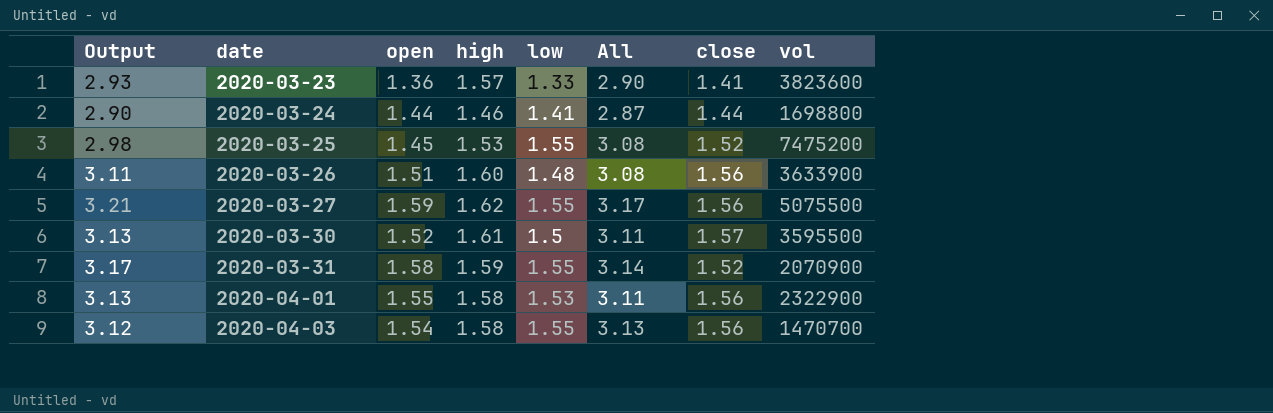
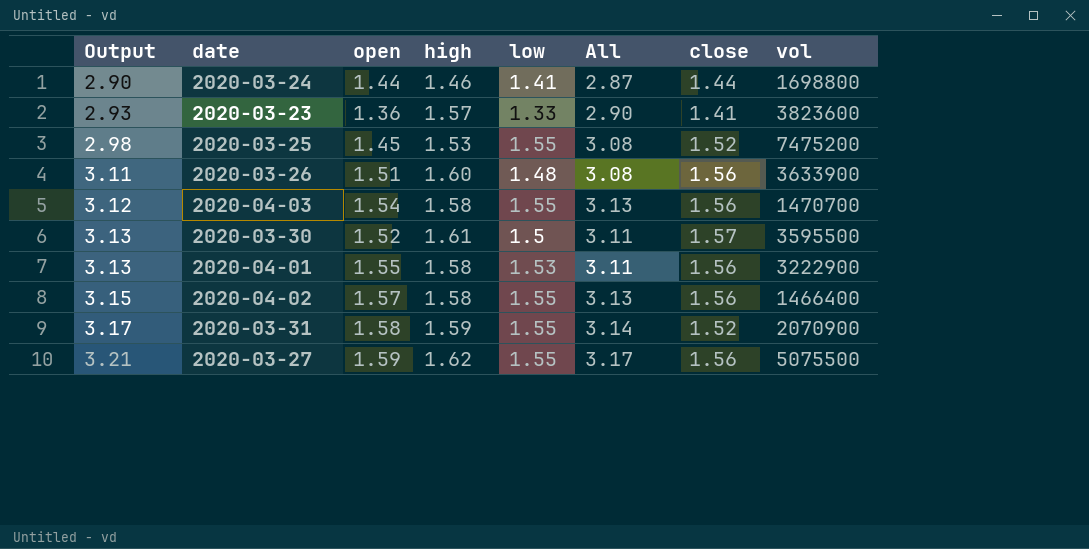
row order: date ascending -> Output ascending
2020-04-01 | vol: 2322900 -> 3222900
row 2020-04-02: none -> 3.15 | 1.57 | 1.58 | 1.55 | 3.13 | 1.56 | 1466400

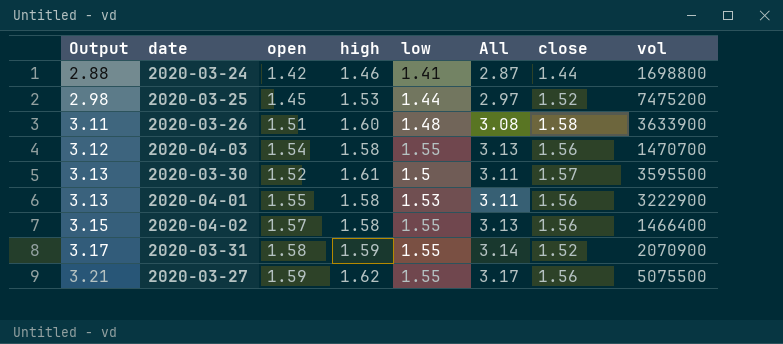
row 2020-03-23: 2.93 | 1.36 | 1.57 | 1.33 | 2.90 | 1.41 | 3823600 -> none
2020-03-24 | Output: 2.90 -> 2.88
2020-03-24 | open: 1.44 -> 1.42
2020-03-25 | low: 1.55 -> 1.44
2020-03-25 | All: 3.08 -> 2.97
2020-03-26 | close: 1.56 -> 1.58

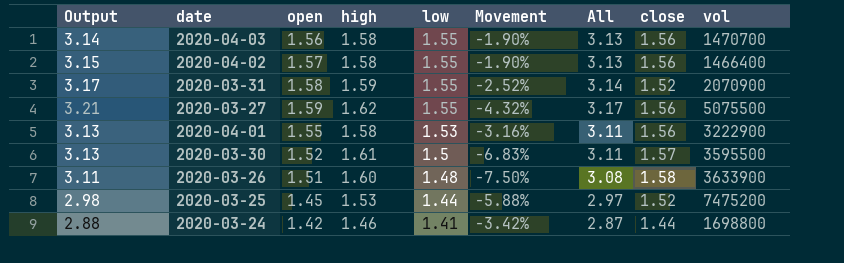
row order: Output ascending -> low descending
column Movement | formula: none -> ([low] - [high]) / [high]
2020-04-03 | Output: 3.12 -> 3.14
2020-04-03 | open: 1.54 -> 1.56

